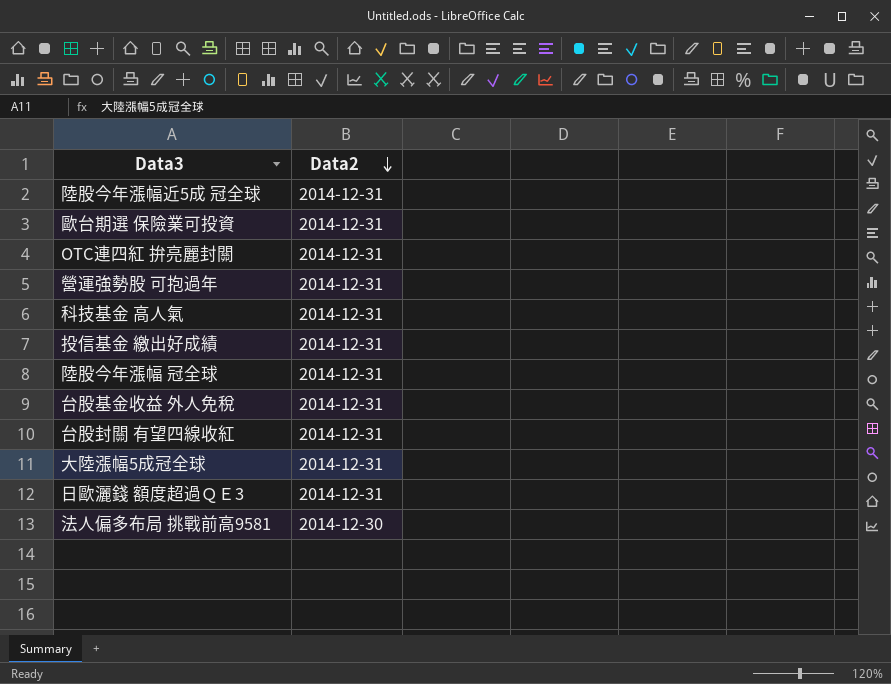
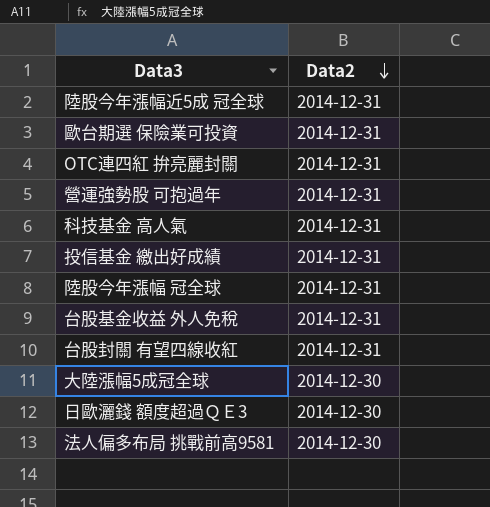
大陸漲幅5成冠全球 | Data2: 2014-12-31 -> 2014-12-30
日歐灑錢 額度超過ＱＥ3 | Data2: 2014-12-31 -> 2014-12-30

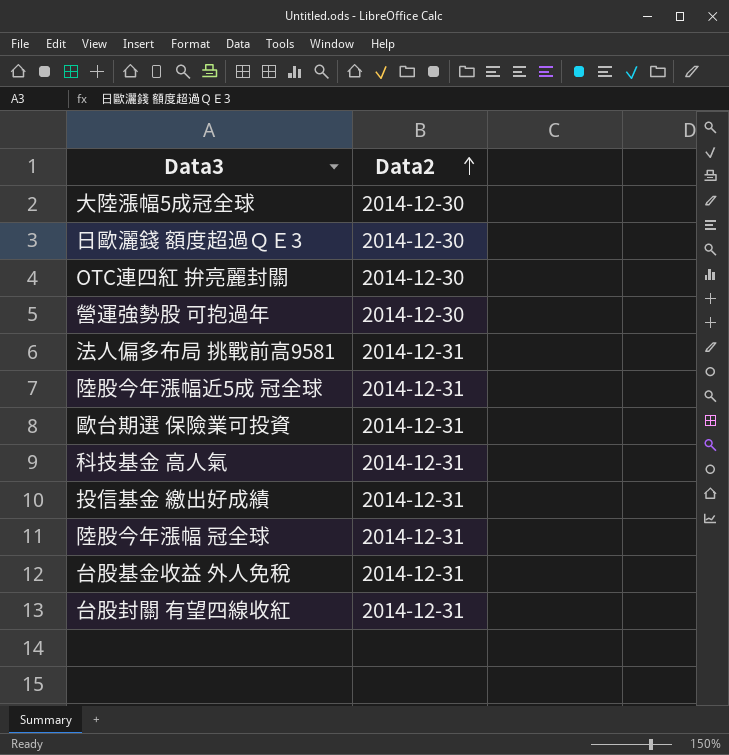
row order: Data2 descending -> Data2 ascending
OTC連四紅 拚亮麗封關 | Data2: 2014-12-31 -> 2014-12-30
營運強勢股 可抱過年 | Data2: 2014-12-31 -> 2014-12-30
法人偏多布局 挑戰前高9581 | Data2: 2014-12-30 -> 2014-12-31

